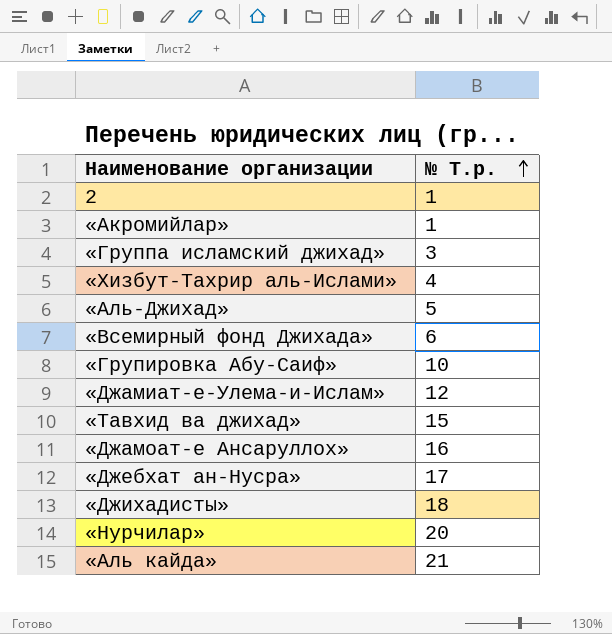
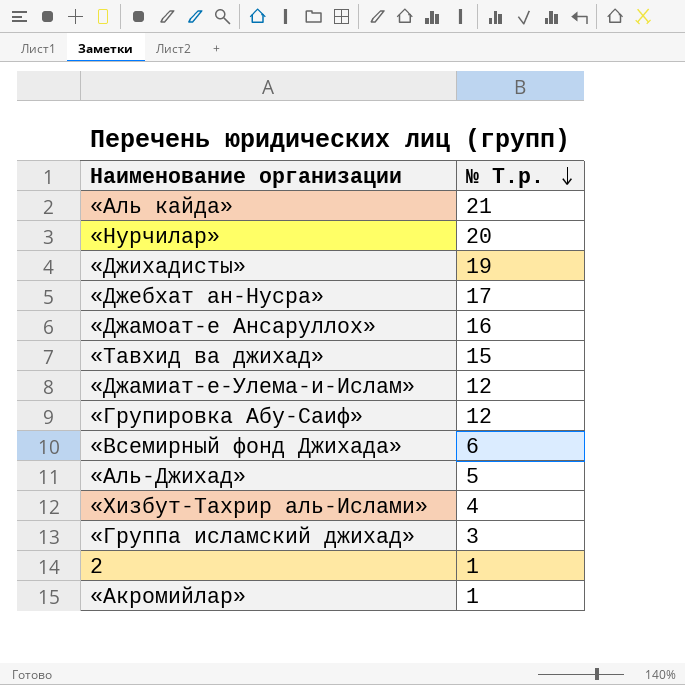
row order: № Т.р. ascending -> № Т.р. descending
«Джихадисты» | № Т.р.: 18 -> 19
«Групировка Абу-Саиф» | № Т.р.: 10 -> 12

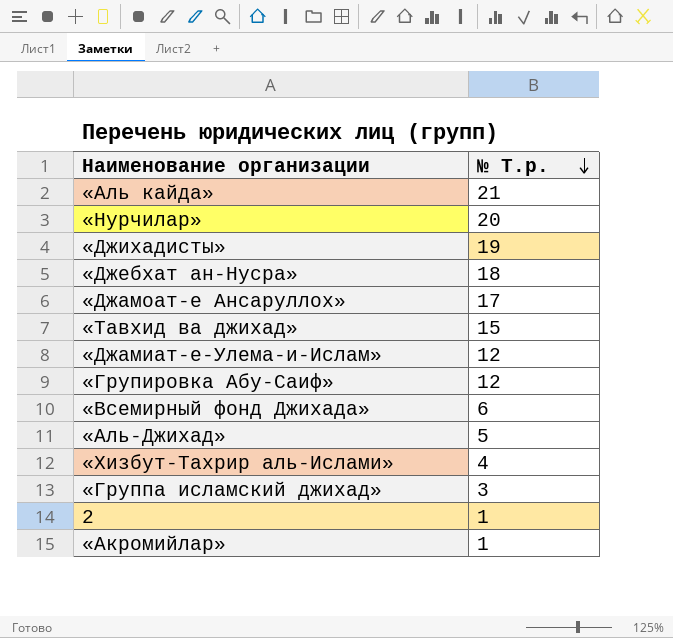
«Джебхат ан-Нусра» | № Т.р.: 17 -> 18
«Джамоат-е Ансаруллох» | № Т.р.: 16 -> 17

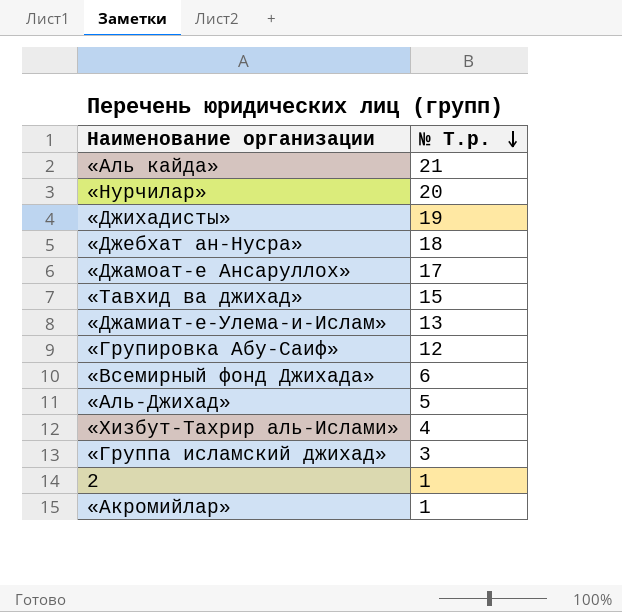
«Джамиат-е-Улема-и-Ислам» | № Т.р.: 12 -> 13

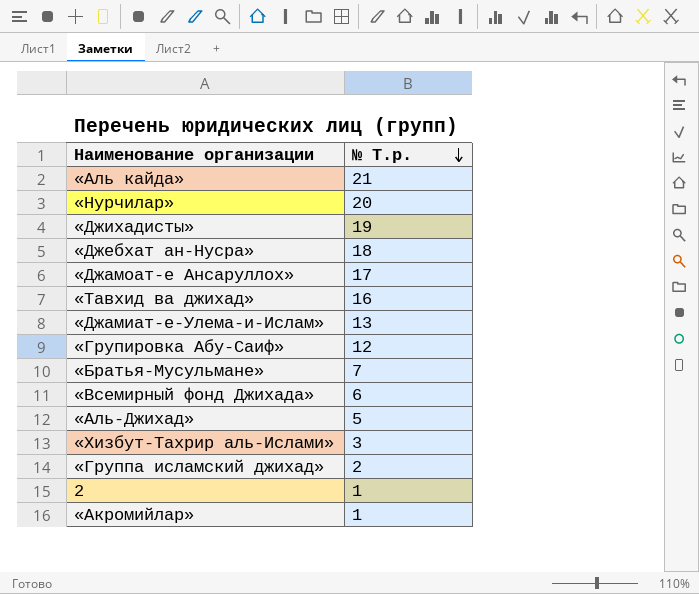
«Тавхид ва джихад» | № Т.р.: 15 -> 16
row «Братья-Мусульмане»: none -> 7
«Хизбут-Тахрир аль-Ислами» | № Т.р.: 4 -> 3
«Группа исламский джихад» | № Т.р.: 3 -> 2

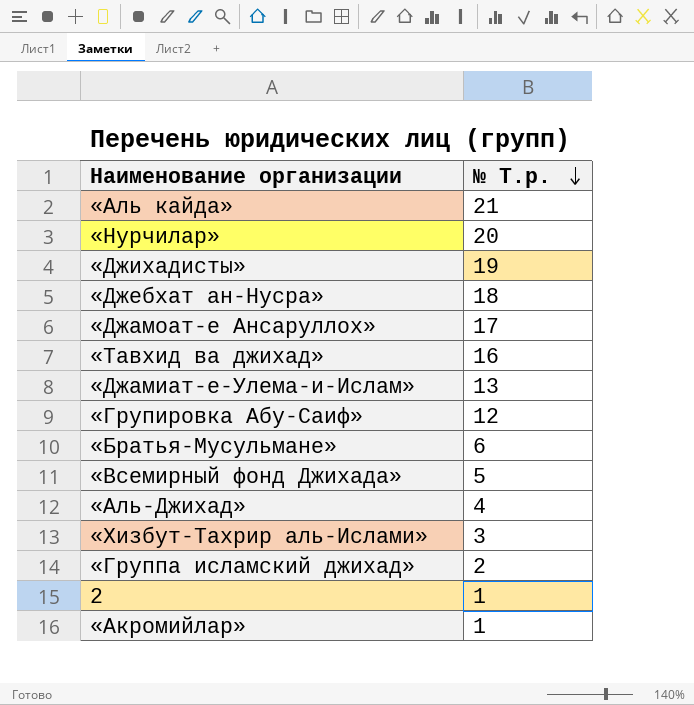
«Братья-Мусульмане» | № Т.р.: 7 -> 6
«Всемирный фонд Джихада» | № Т.р.: 6 -> 5
«Аль-Джихад» | № Т.р.: 5 -> 4

